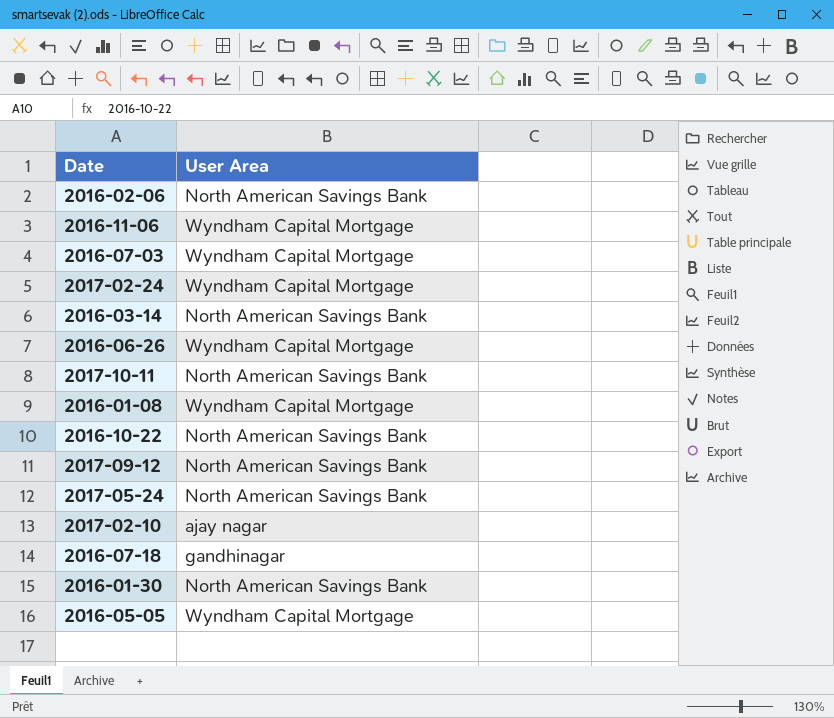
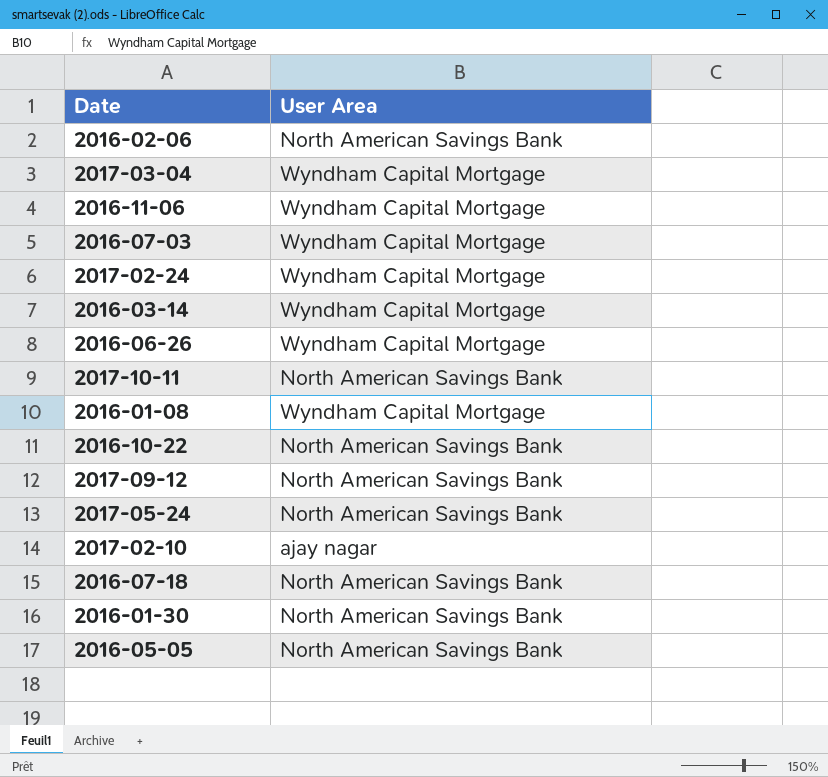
row 2017-03-04: none -> Wyndham Capital Mortgage
2016-03-14 | User Area: North American Savings Bank -> Wyndham Capital Mortgage
2016-07-18 | User Area: gandhinagar -> North American Savings Bank
2016-05-05 | User Area: Wyndham Capital Mortgage -> North American Savings Bank

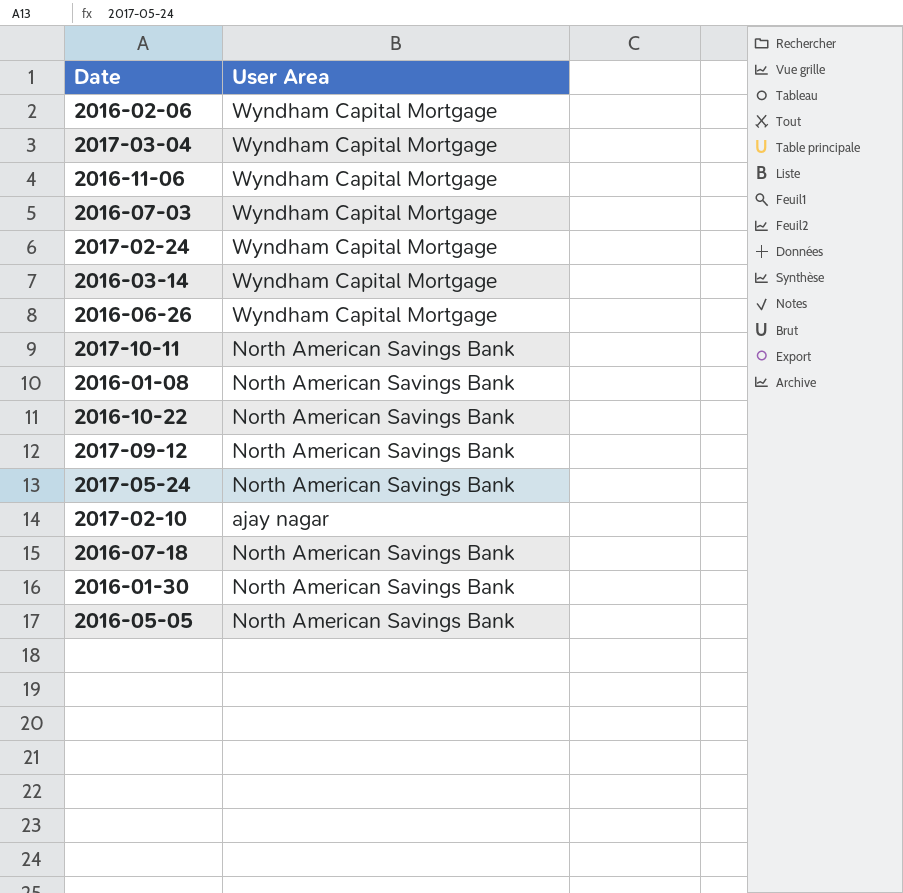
2016-02-06 | User Area: North American Savings Bank -> Wyndham Capital Mortgage
2016-01-08 | User Area: Wyndham Capital Mortgage -> North American Savings Bank

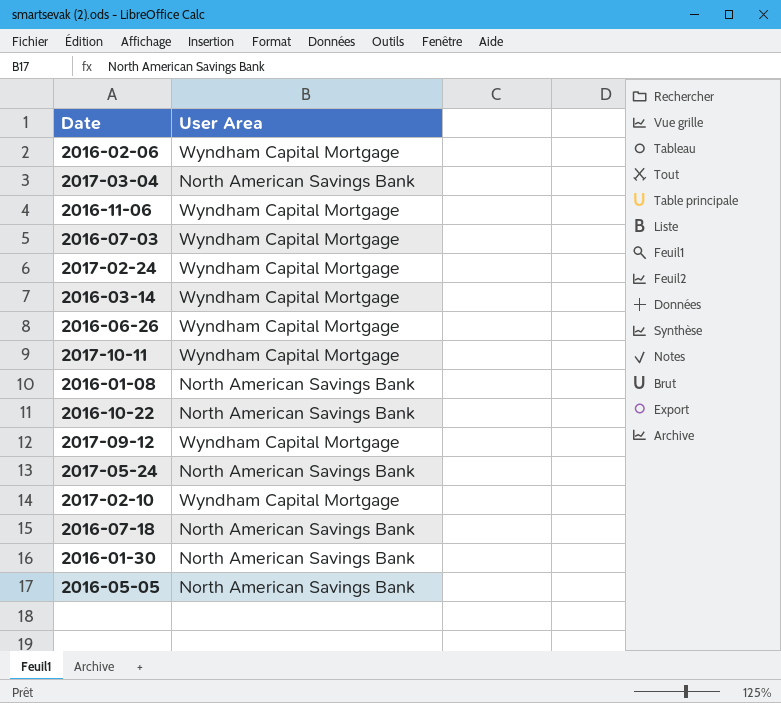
2017-03-04 | User Area: Wyndham Capital Mortgage -> North American Savings Bank
2017-10-11 | User Area: North American Savings Bank -> Wyndham Capital Mortgage
2017-09-12 | User Area: North American Savings Bank -> Wyndham Capital Mortgage
2017-02-10 | User Area: ajay nagar -> Wyndham Capital Mortgage

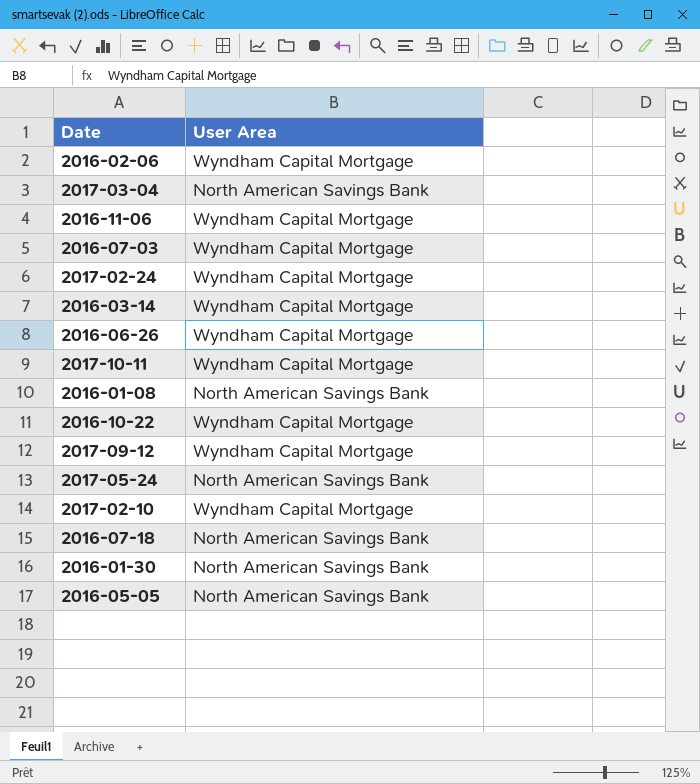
2016-10-22 | User Area: North American Savings Bank -> Wyndham Capital Mortgage

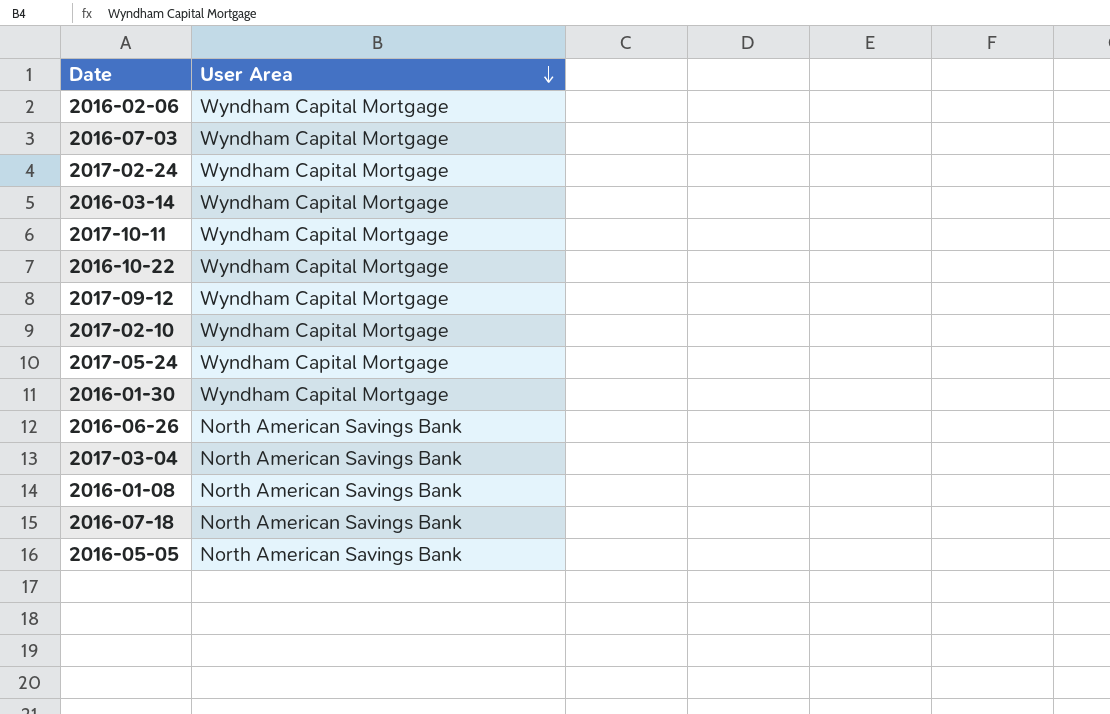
row order: none -> User Area descending
row 2016-11-06: Wyndham Capital Mortgage -> none
2017-05-24 | User Area: North American Savings Bank -> Wyndham Capital Mortgage
2016-01-30 | User Area: North American Savings Bank -> Wyndham Capital Mortgage
2016-06-26 | User Area: Wyndham Capital Mortgage -> North American Savings Bank

